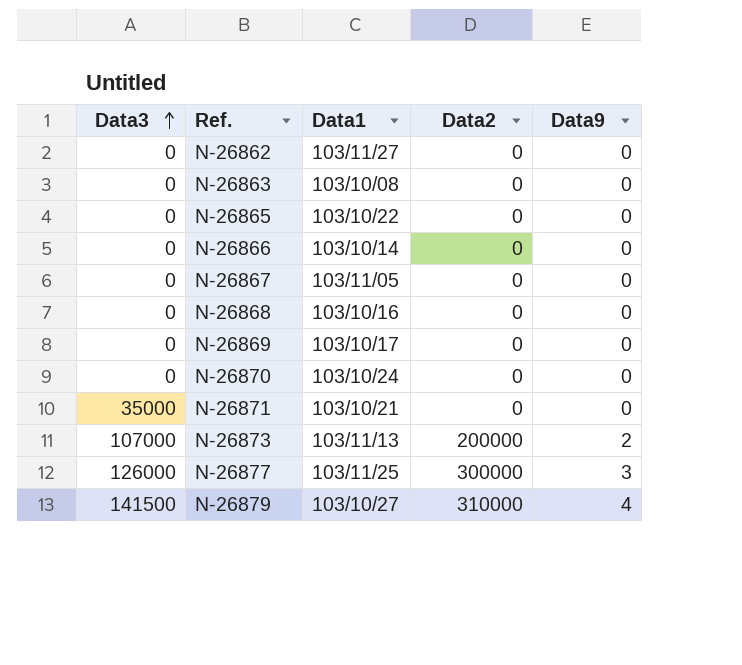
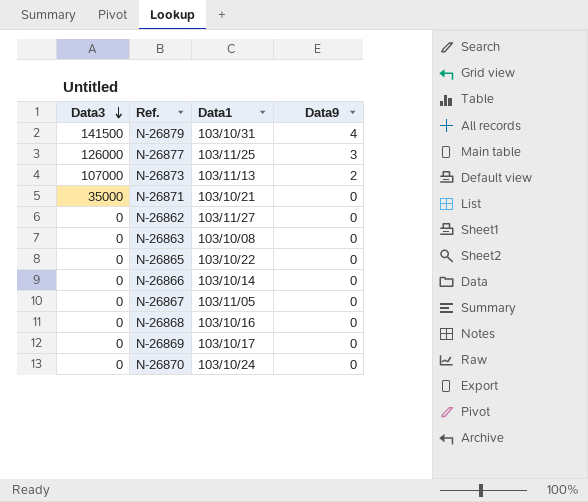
row order: Data3 ascending -> Data3 descending
column Data2 | position: 4 -> none
N-26879 | Data1: 103/10/27 -> 103/10/31

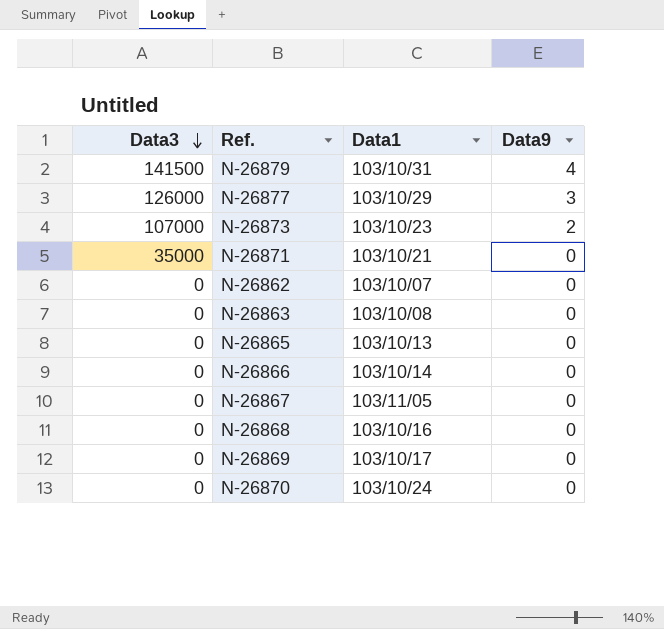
N-26877 | Data1: 103/11/25 -> 103/10/29
N-26873 | Data1: 103/11/13 -> 103/10/23
N-26862 | Data1: 103/11/27 -> 103/10/07
N-26865 | Data1: 103/10/22 -> 103/10/13

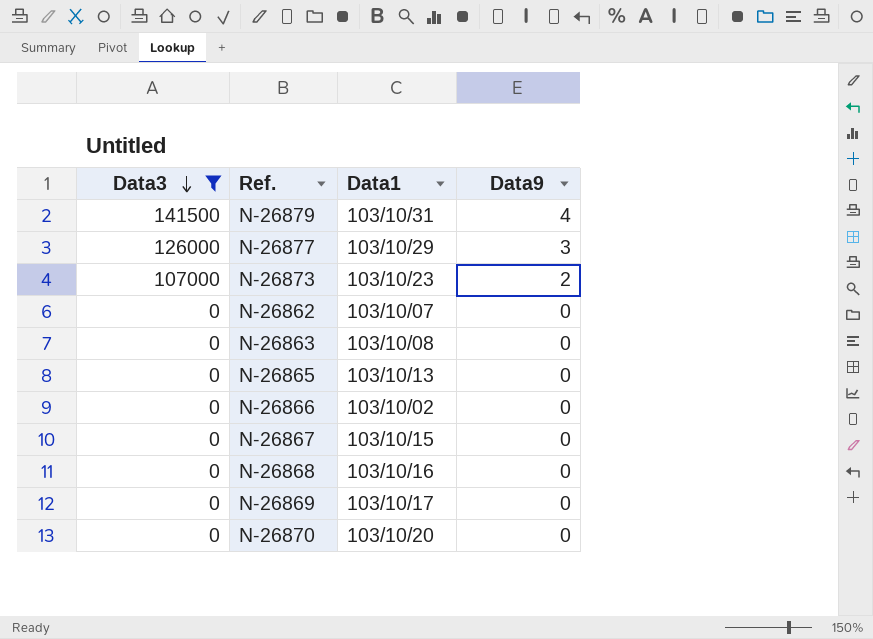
filter: none -> Data3 != 35000
N-26866 | Data1: 103/10/14 -> 103/10/02
N-26867 | Data1: 103/11/05 -> 103/10/15
N-26870 | Data1: 103/10/24 -> 103/10/20

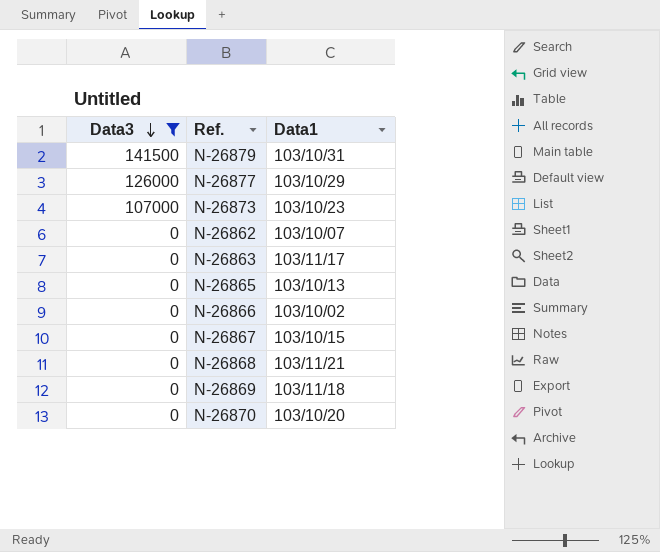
column Data9 | position: 4 -> none
N-26863 | Data1: 103/10/08 -> 103/11/17
N-26868 | Data1: 103/10/16 -> 103/11/21
N-26869 | Data1: 103/10/17 -> 103/11/18

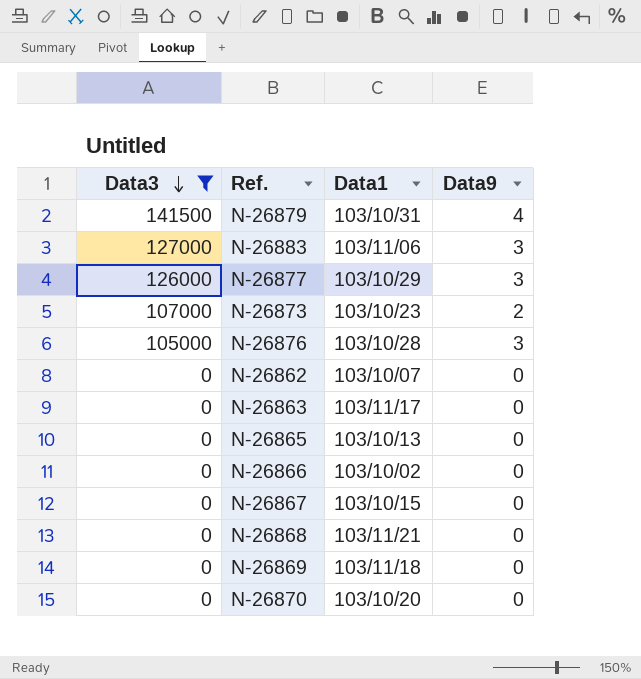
column Data9 | position: none -> 4
row N-26883: none -> 127000 | 103/11/06 | 3
row N-26876: none -> 105000 | 103/10/28 | 3

